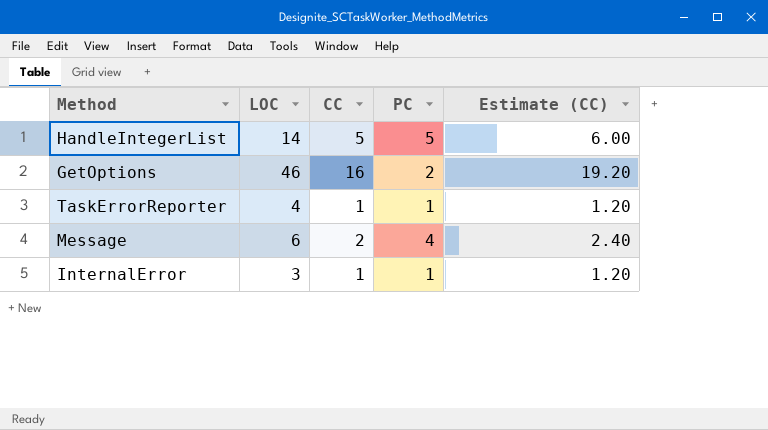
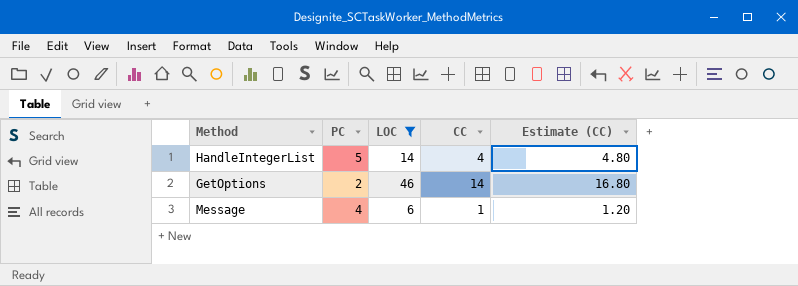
filter: none -> LOC >= 6
column PC | position: 4 -> 2
HandleIntegerList | CC: 5 -> 4
HandleIntegerList | Estimate (CC): 6.00 -> 4.80
GetOptions | CC: 16 -> 14
GetOptions | Estimate (CC): 19.20 -> 16.80
Message | CC: 2 -> 1
Message | Estimate (CC): 2.40 -> 1.20

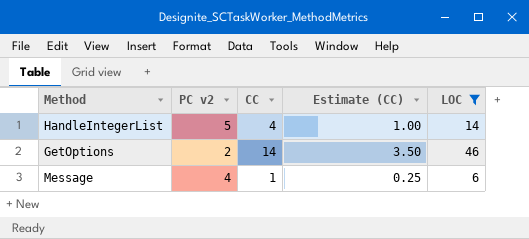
column name: PC -> PC v2
column Estimate (CC) | formula: [CC] * 1.2 -> [CC] * 0.25
column LOC | position: 3 -> 5

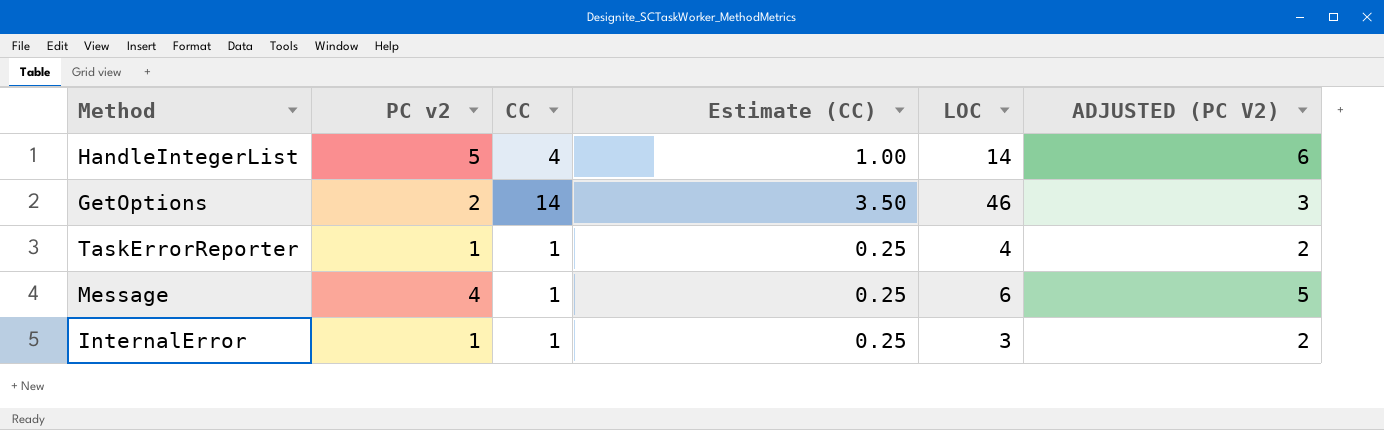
filter: LOC >= 6 -> none
column ADJUSTED (PC V2) | formula: none -> [PC v2] + 1

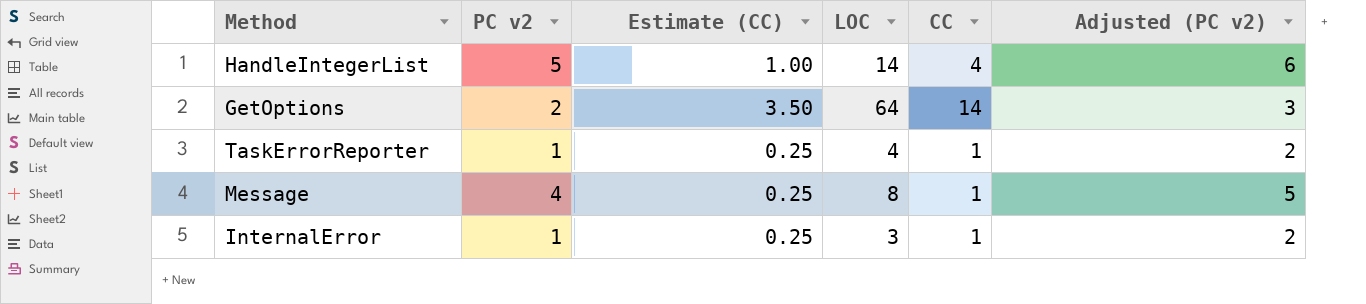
column CC | position: 3 -> 5
column name: ADJUSTED (PC V2) -> Adjusted (PC v2)
GetOptions | LOC: 46 -> 64
Message | LOC: 6 -> 8

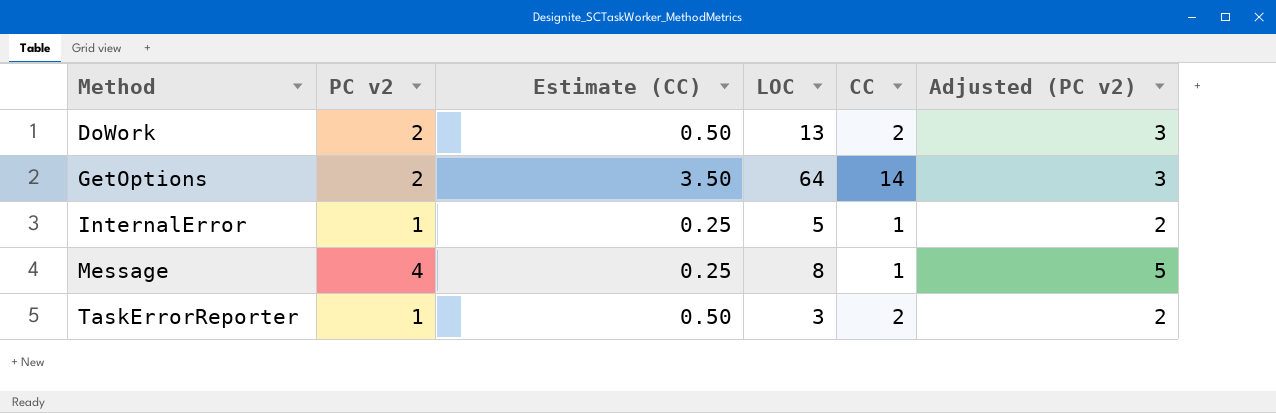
row order: none -> Method ascending
row HandleIntegerList: 5 | 1.00 | 14 | 4 | 6 -> none
row DoWork: none -> 2 | 0.50 | 13 | 2 | 3
InternalError | LOC: 3 -> 5
TaskErrorReporter | Estimate (CC): 0.25 -> 0.50
TaskErrorReporter | LOC: 4 -> 3
TaskErrorReporter | CC: 1 -> 2

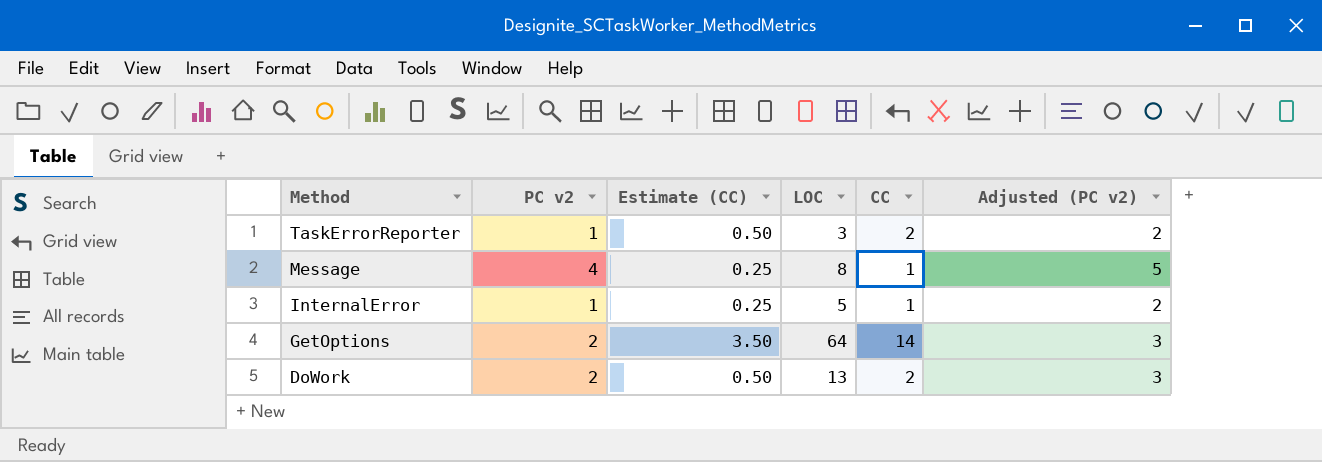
row order: Method ascending -> Method descending

